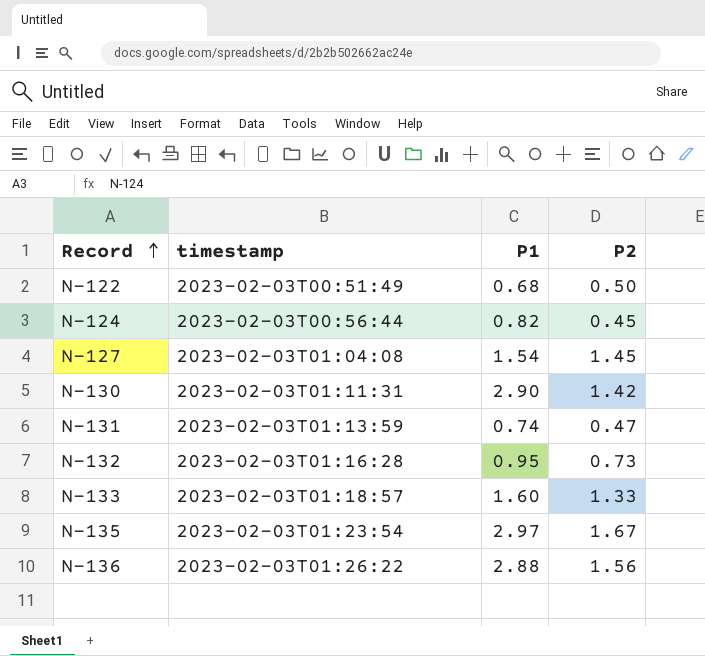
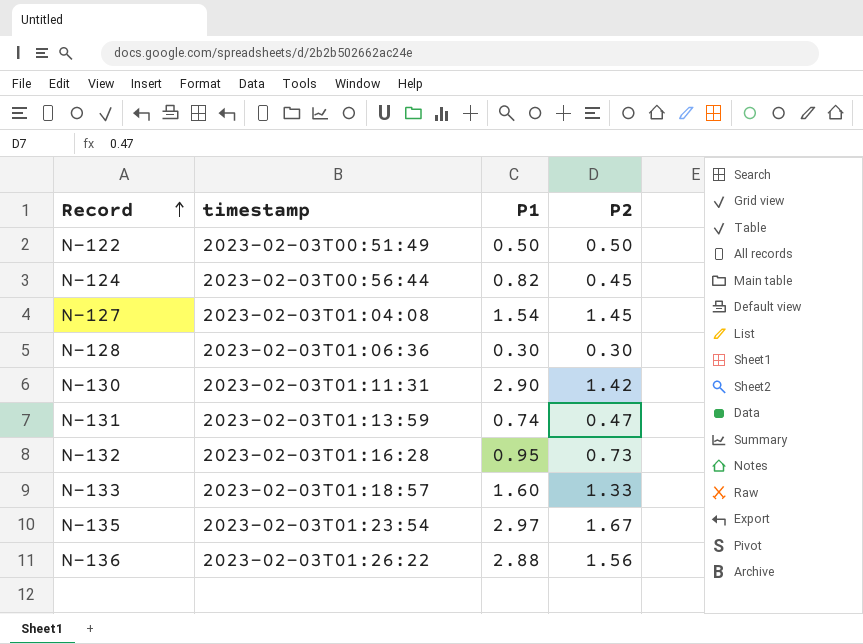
N-122 | P1: 0.68 -> 0.50
row N-128: none -> 2023-02-03T01:06:36 | 0.30 | 0.30

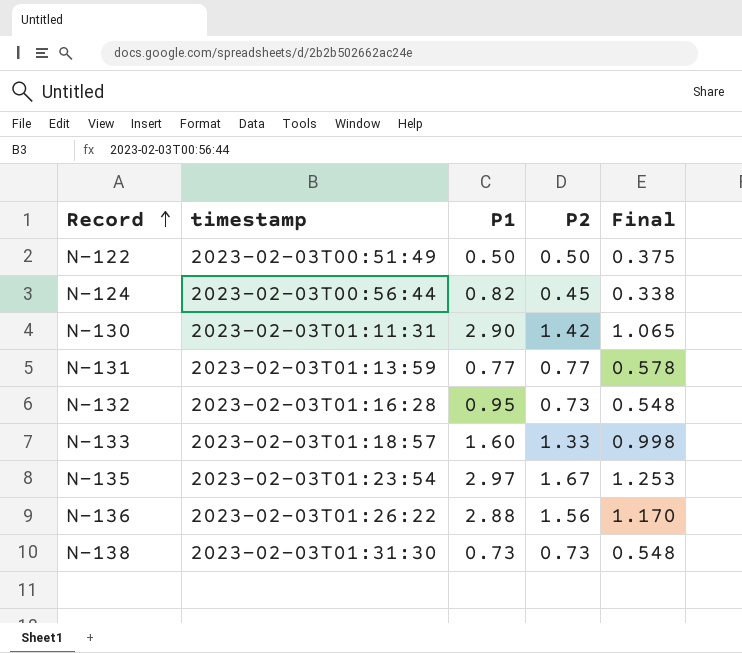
column Final | formula: none -> [P2] * 0.75
row N-127: 2023-02-03T01:04:08 | 1.54 | 1.45 -> none
row N-128: 2023-02-03T01:06:36 | 0.30 | 0.30 -> none
N-131 | P1: 0.74 -> 0.77
N-131 | P2: 0.47 -> 0.77
row N-138: none -> 2023-02-03T01:31:30 | 0.73 | 0.73 | 0.548

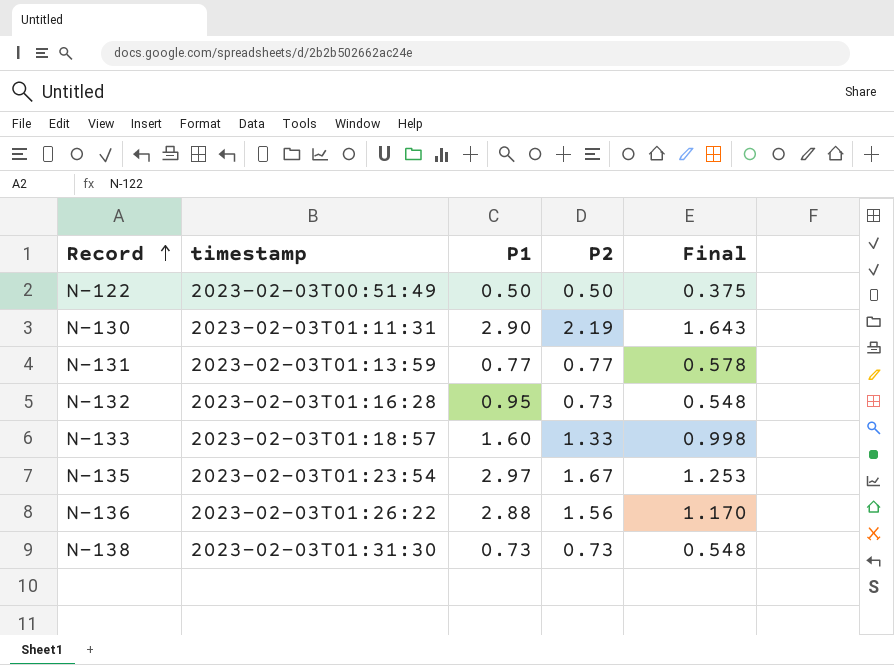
row N-124: 2023-02-03T00:56:44 | 0.82 | 0.45 | 0.338 -> none
N-130 | P2: 1.42 -> 2.19
N-130 | Final: 1.065 -> 1.643

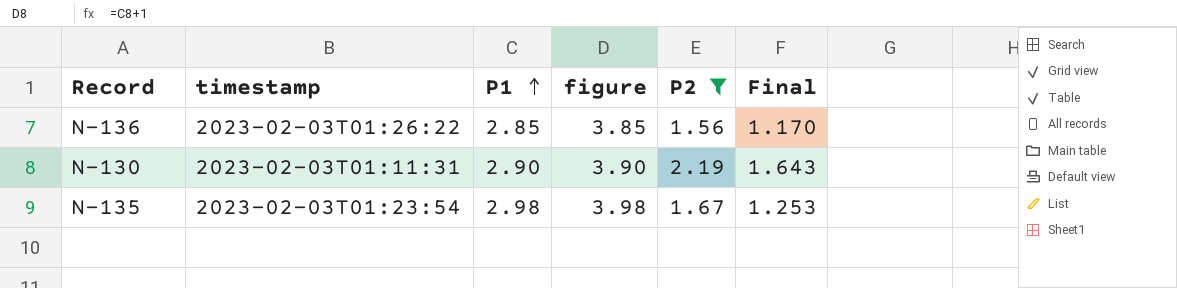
filter: none -> P2 >= 1.56
row order: Record ascending -> P1 ascending
column figure | formula: none -> [P1] + 1
N-136 | P1: 2.88 -> 2.85
N-135 | P1: 2.97 -> 2.98

